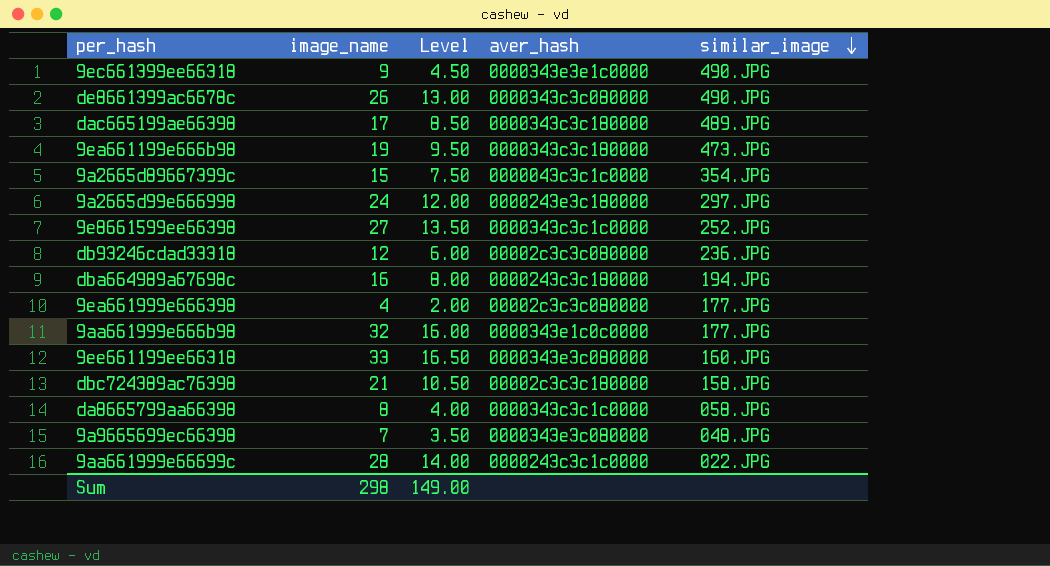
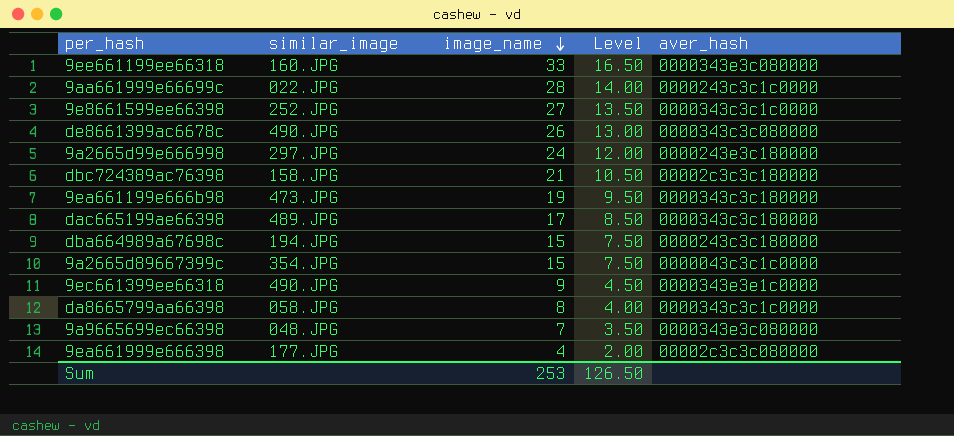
row order: similar_image descending -> image_name descending
column similar_image | position: 5 -> 2
row db93246cdad33318: 12 | 6.00 | 00002c3c3c080000 | 236.JPG -> none
row 9aa661999e666b98: 32 | 16.00 | 0000343e1c0c0000 | 177.JPG -> none
dba664989a67698c | image_name: 16 -> 15
dba664989a67698c | Level: 8.00 -> 7.50
Sum | image_name: 298 -> 253
Sum | Level: 149.00 -> 126.50

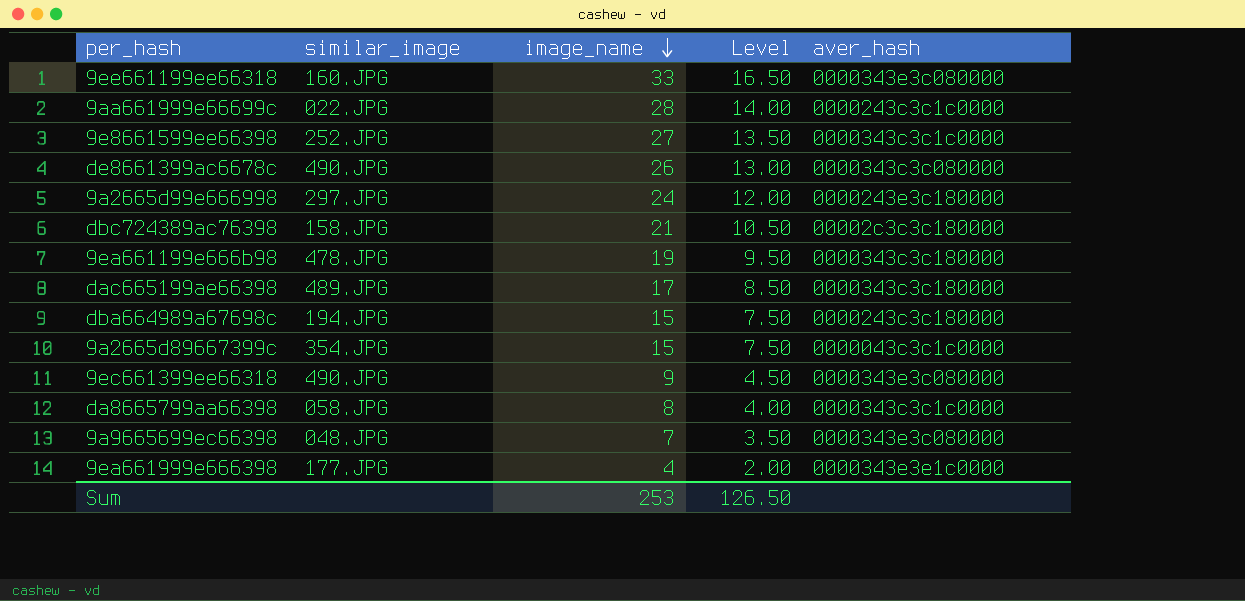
9ea661199e666b98 | similar_image: 473.JPG -> 478.JPG
9ec661399ee66318 | aver_hash: 0000343e3e1c0000 -> 0000343e3c080000
9ea661999e666398 | aver_hash: 00002c3c3c080000 -> 0000343e3e1c0000

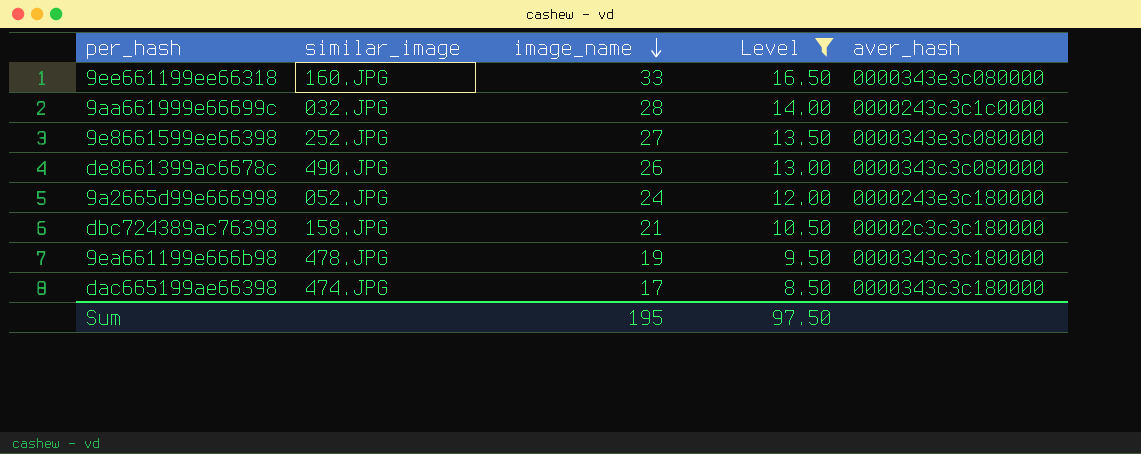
filter: none -> Level >= 8.50
9aa661999e66699c | similar_image: 022.JPG -> 032.JPG
9e8661599ee66398 | aver_hash: 0000343c3c1c0000 -> 0000343e3c080000
9a2665d99e666998 | similar_image: 297.JPG -> 052.JPG
dac665199ae66398 | similar_image: 489.JPG -> 474.JPG
Sum | image_name: 253 -> 195
Sum | Level: 126.50 -> 97.50

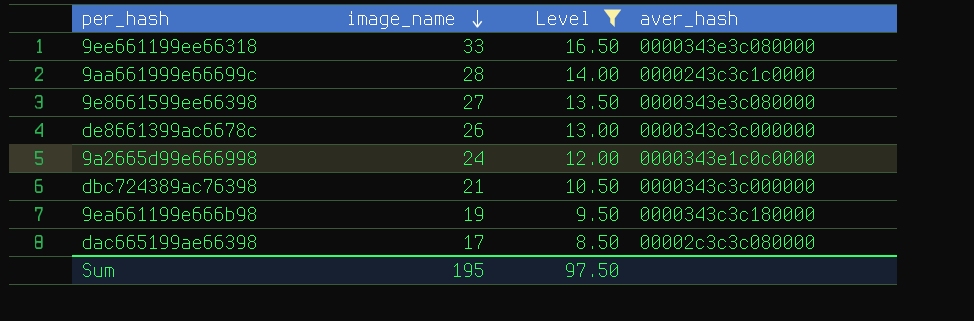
column similar_image | position: 2 -> none
de8661399ac6678c | aver_hash: 0000343c3c080000 -> 0000343c3c000000
9a2665d99e666998 | aver_hash: 0000243e3c180000 -> 0000343e1c0c0000
dbc724389ac76398 | aver_hash: 00002c3c3c180000 -> 0000343c3c000000
dac665199ae66398 | aver_hash: 0000343c3c180000 -> 00002c3c3c080000

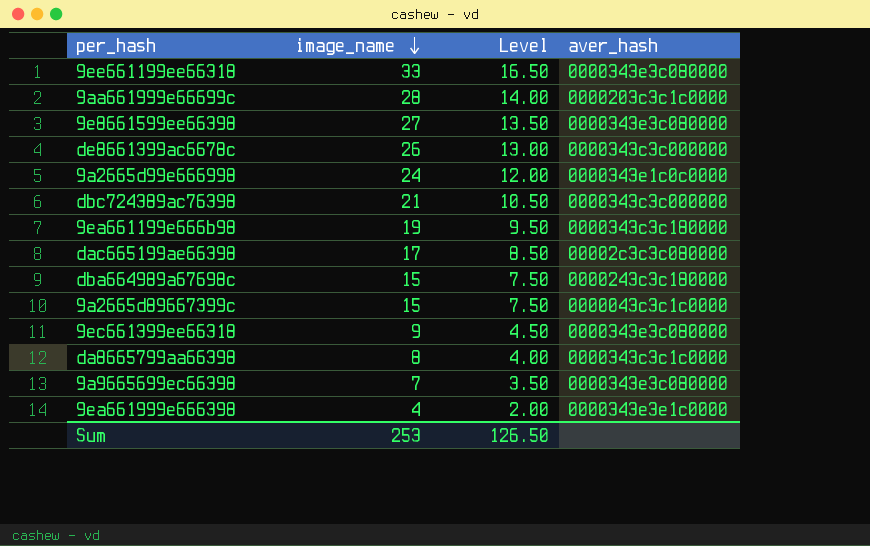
filter: Level >= 8.50 -> none
9aa661999e66699c | aver_hash: 0000243c3c1c0000 -> 0000203c3c1c0000
Sum | image_name: 195 -> 253
Sum | Level: 97.50 -> 126.50

